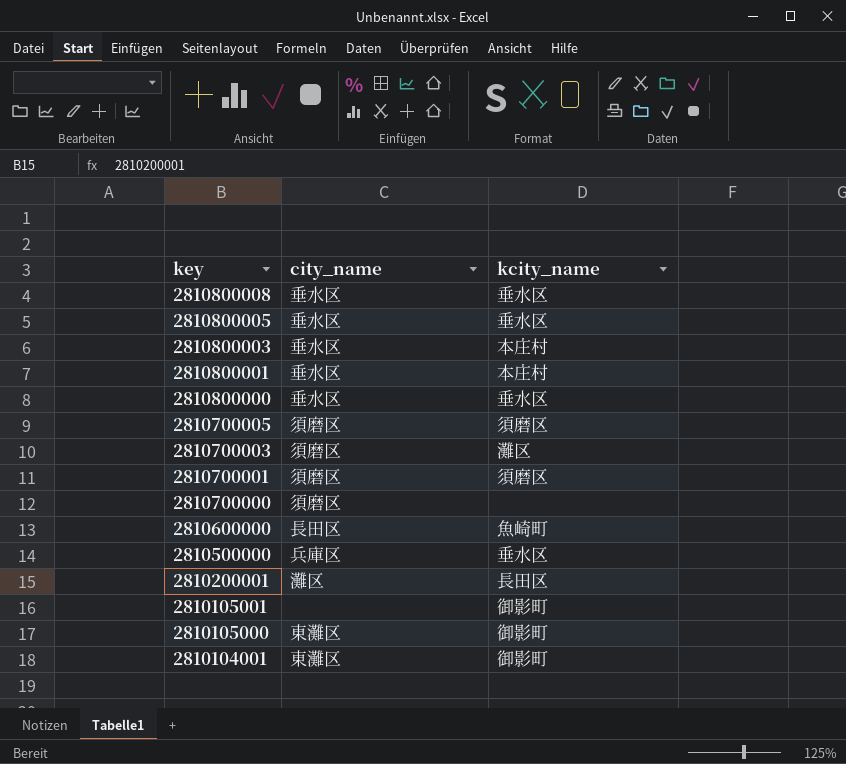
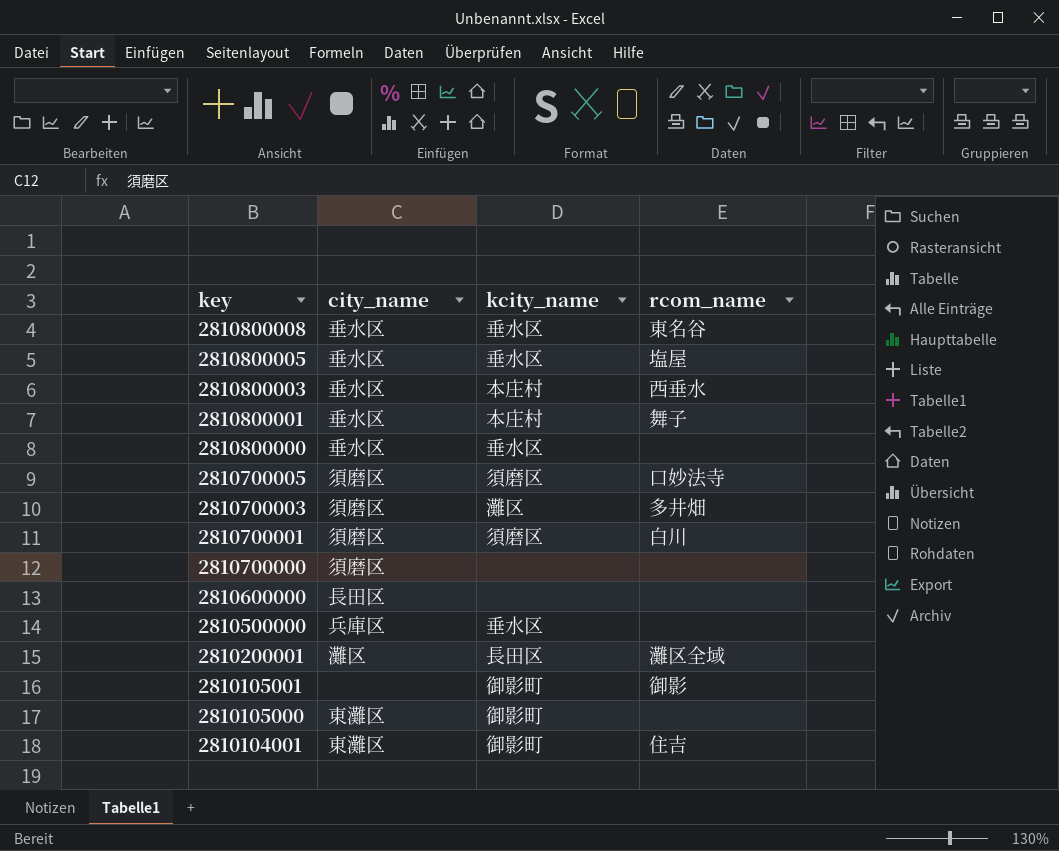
column rcom_name | position: none -> 4
2810600000 | kcity_name: 魚崎町 -> none

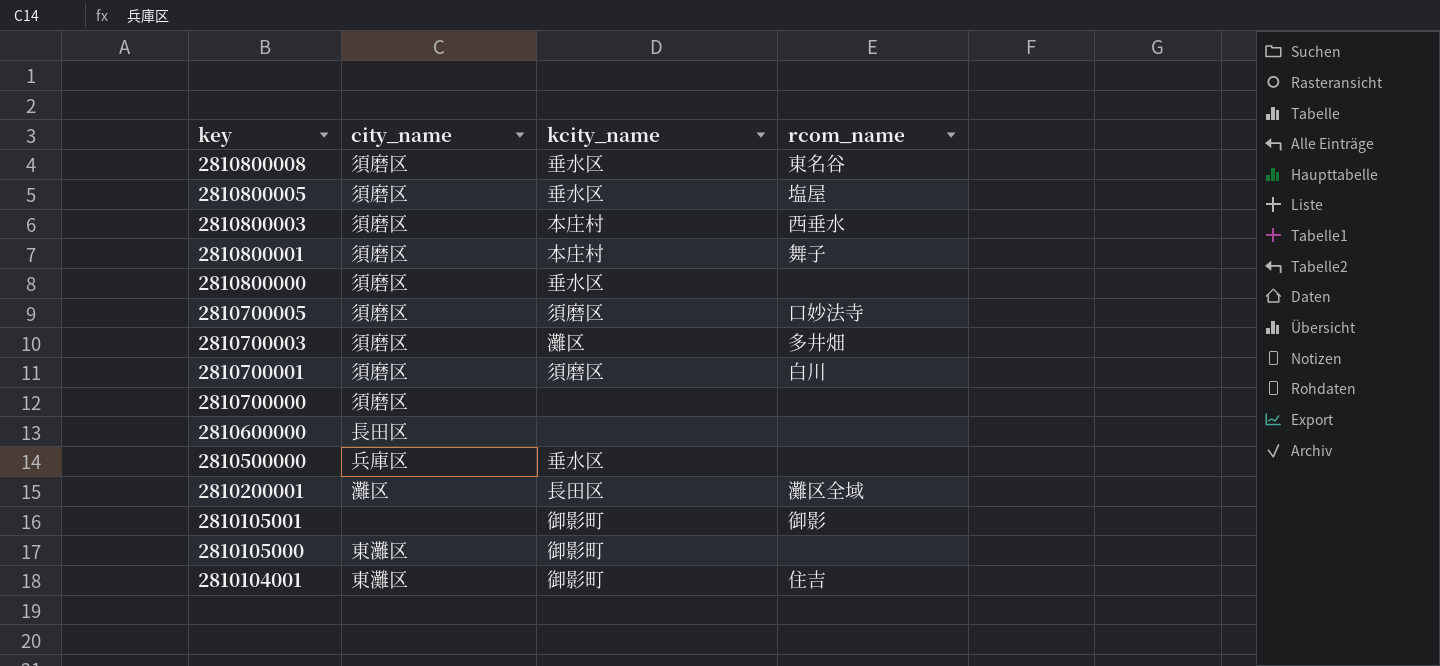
2810800008 | city_name: 垂水区 -> 須磨区
2810800005 | city_name: 垂水区 -> 須磨区
2810800003 | city_name: 垂水区 -> 須磨区
2810800001 | city_name: 垂水区 -> 須磨区
2810800000 | city_name: 垂水区 -> 須磨区

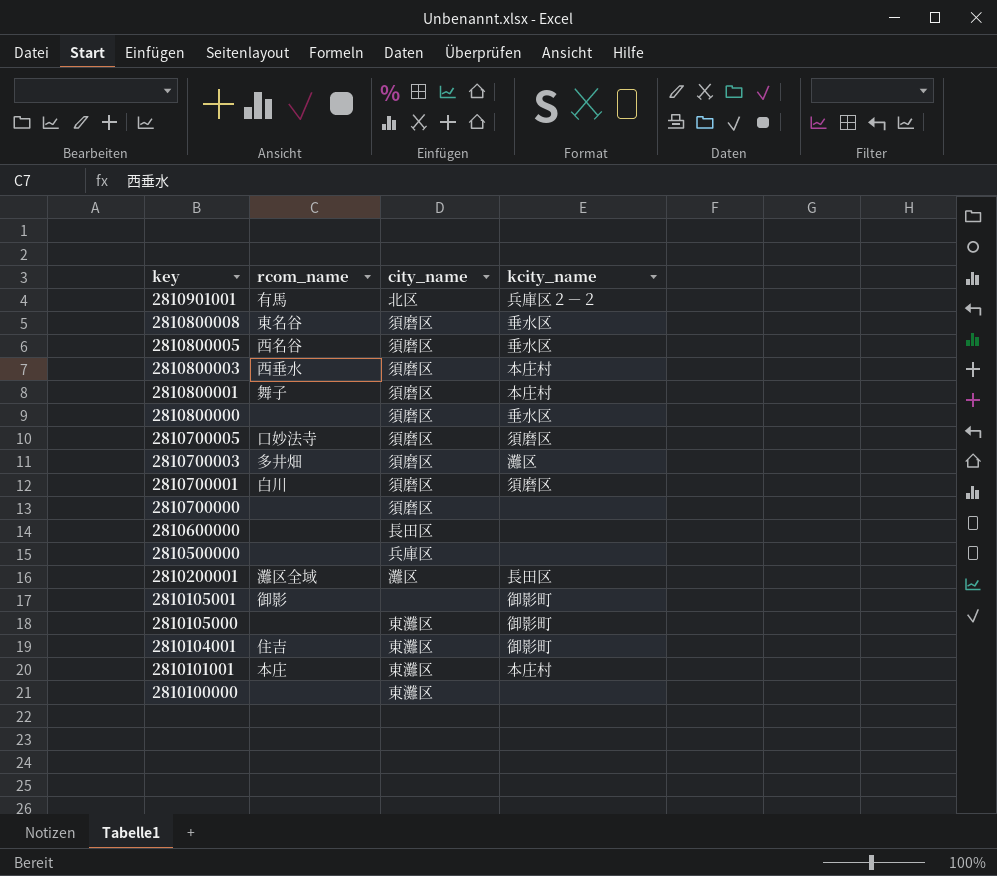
column rcom_name | position: 4 -> 2
row 2810901001: none -> 有馬 | 北区 | 兵庫区２－２
2810800005 | rcom_name: 塩屋 -> 西名谷
2810500000 | kcity_name: 垂水区 -> none
row 2810101001: none -> 本庄 | 東灘区 | 本庄村
row 2810100000: none -> none | 東灘区 | none

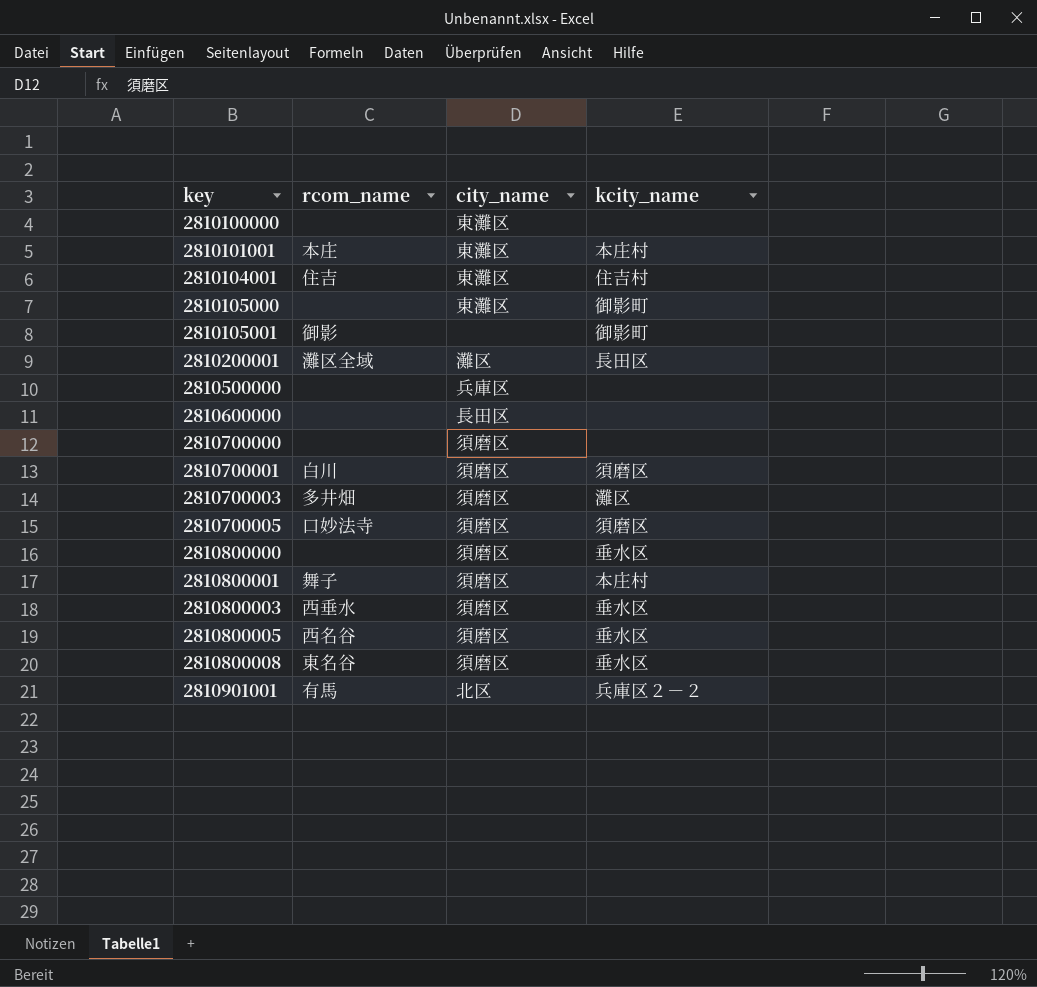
row order: key descending -> key ascending
2810104001 | kcity_name: 御影町 -> 住吉村
2810800003 | kcity_name: 本庄村 -> 垂水区

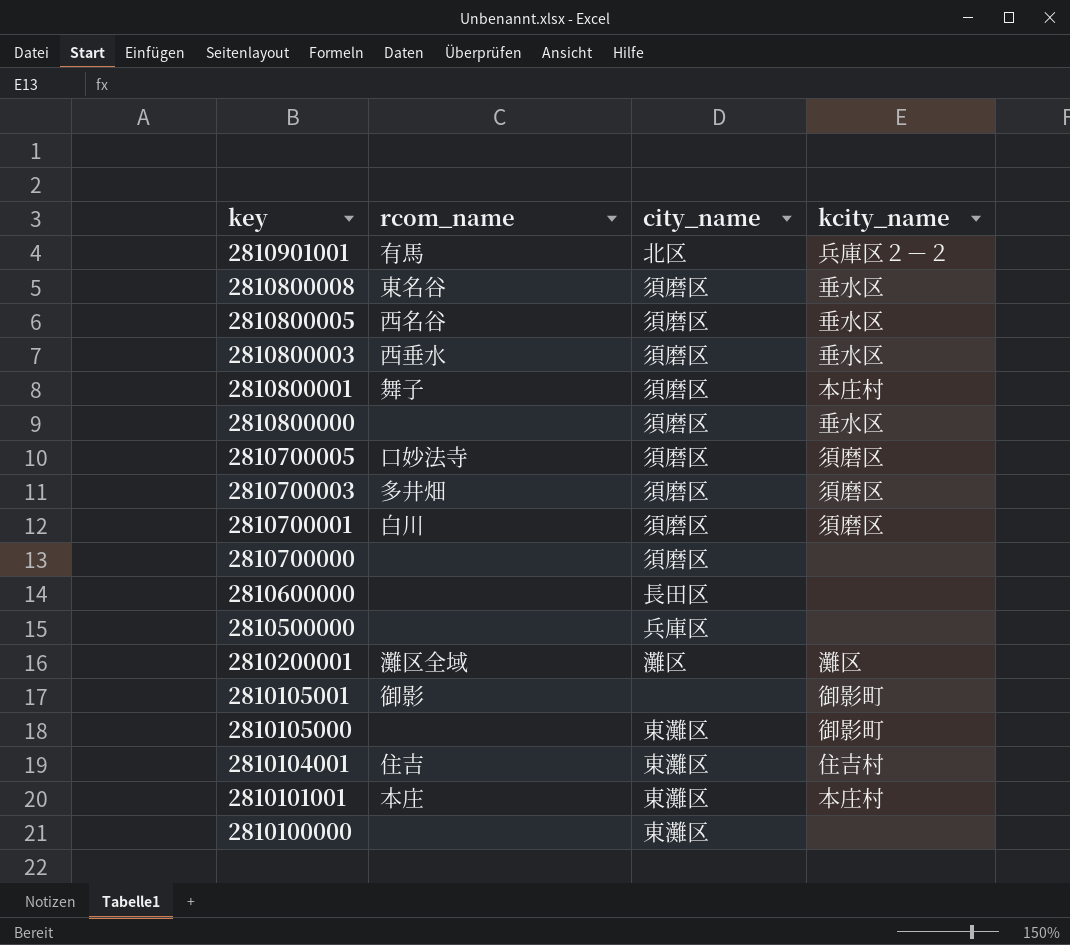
row order: key ascending -> key descending
2810700003 | kcity_name: 灘区 -> 須磨区
2810200001 | kcity_name: 長田区 -> 灘区

